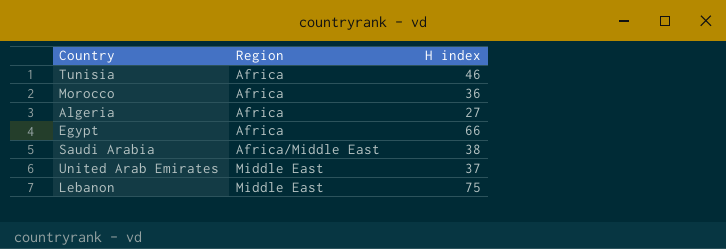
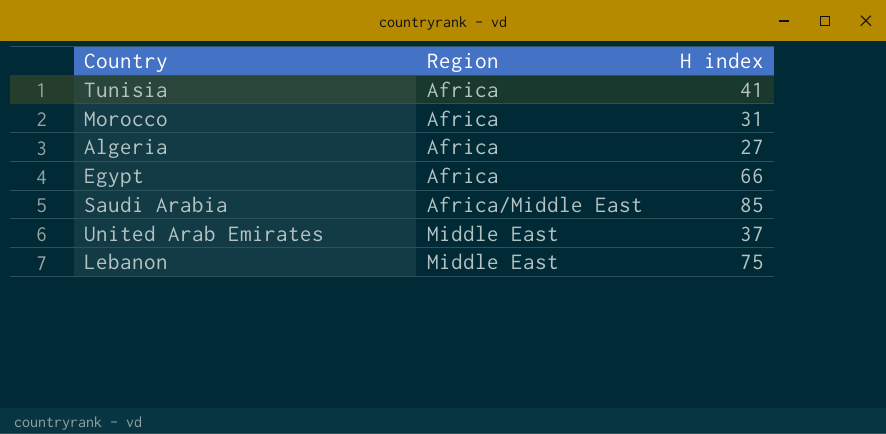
Tunisia | H index: 46 -> 41
Morocco | H index: 36 -> 31
Saudi Arabia | H index: 38 -> 85

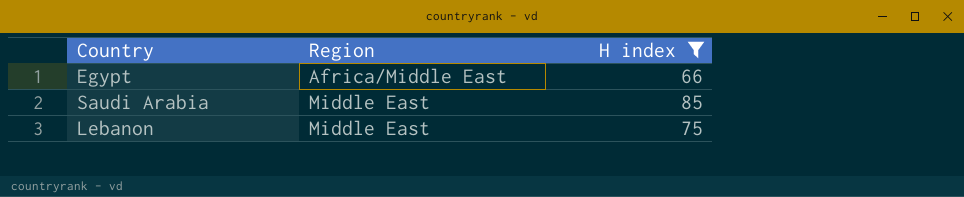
filter: none -> H index >= 66
Egypt | Region: Africa -> Africa/Middle East
Saudi Arabia | Region: Africa/Middle East -> Middle East

